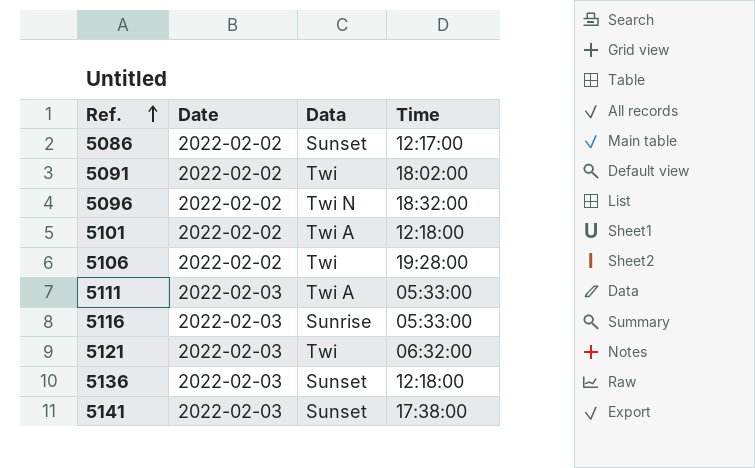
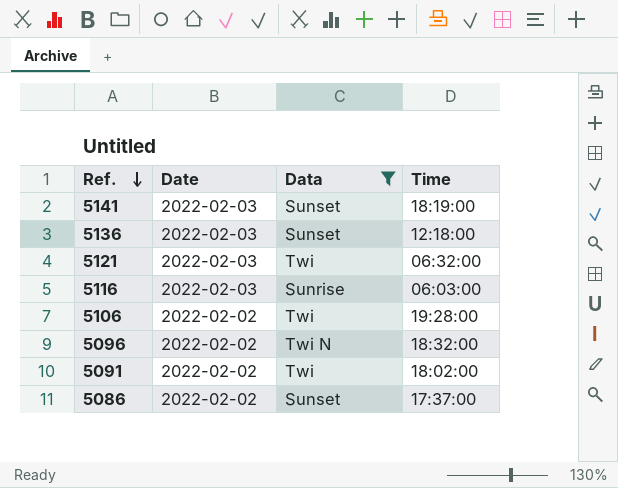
filter: none -> Data != Twi A
row order: Ref. ascending -> Ref. descending
5141 | Time: 17:38:00 -> 18:19:00
5116 | Time: 05:33:00 -> 06:03:00
5086 | Time: 12:17:00 -> 17:37:00

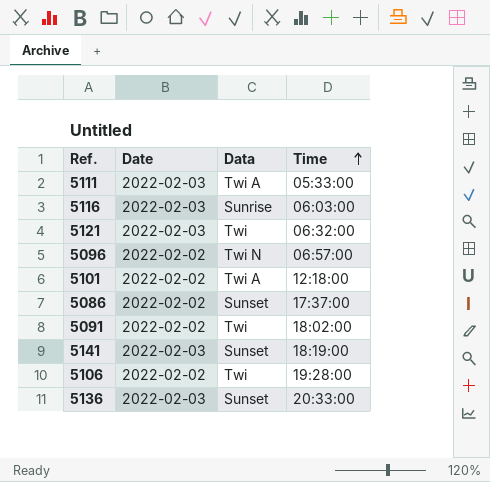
filter: Data != Twi A -> none
row order: Ref. descending -> Time ascending
5096 | Time: 18:32:00 -> 06:57:00
5136 | Time: 12:18:00 -> 20:33:00

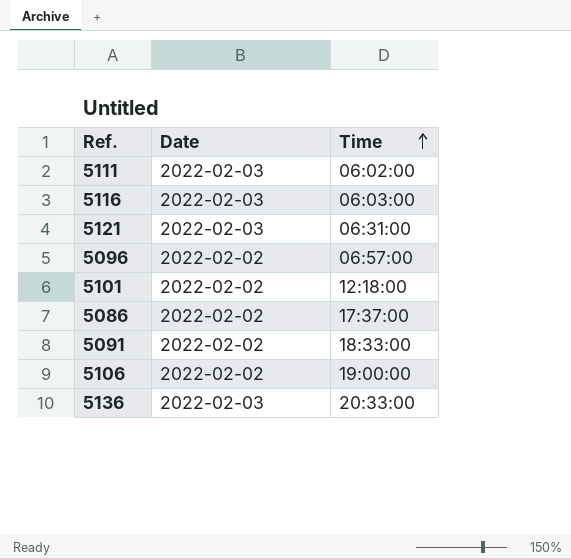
column Data | position: 3 -> none
row 5141: 2022-02-03 | Sunset | 18:19:00 -> none
5111 | Time: 05:33:00 -> 06:02:00
5121 | Time: 06:32:00 -> 06:31:00
5091 | Time: 18:02:00 -> 18:33:00
5106 | Time: 19:28:00 -> 19:00:00

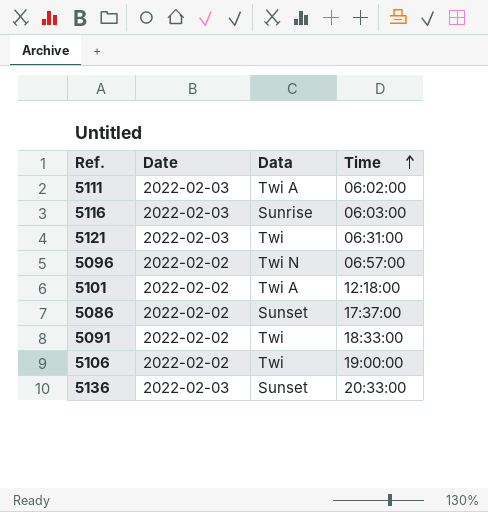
column Data | position: none -> 3

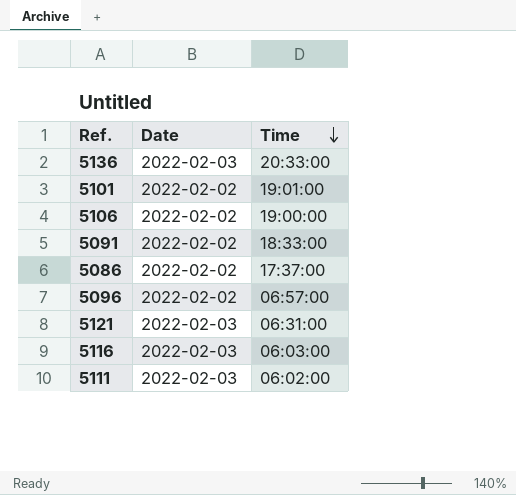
row order: Time ascending -> Time descending
column Data | position: 3 -> none
5101 | Time: 12:18:00 -> 19:01:00

